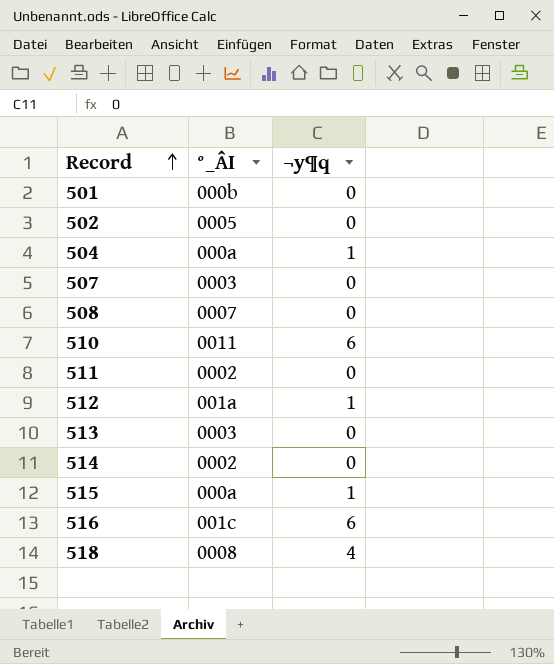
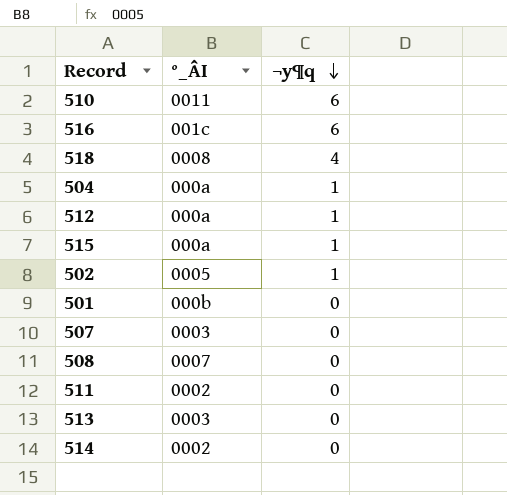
row order: Record ascending -> ¬y¶q descending
512 | °_ÂI: 001a -> 000a
502 | ¬y¶q: 0 -> 1

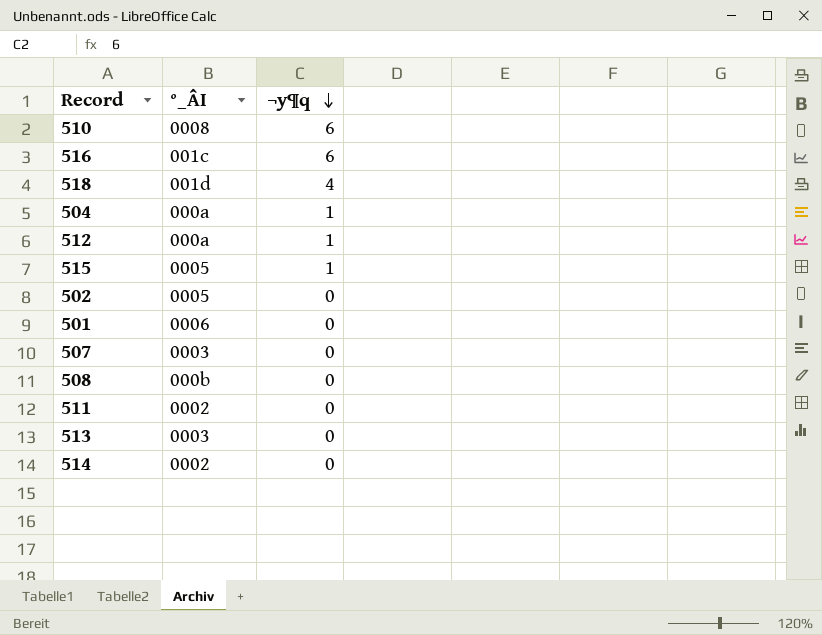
510 | °_ÂI: 0011 -> 0008
518 | °_ÂI: 0008 -> 001d
515 | °_ÂI: 000a -> 0005
502 | ¬y¶q: 1 -> 0
501 | °_ÂI: 000b -> 0006
508 | °_ÂI: 0007 -> 000b

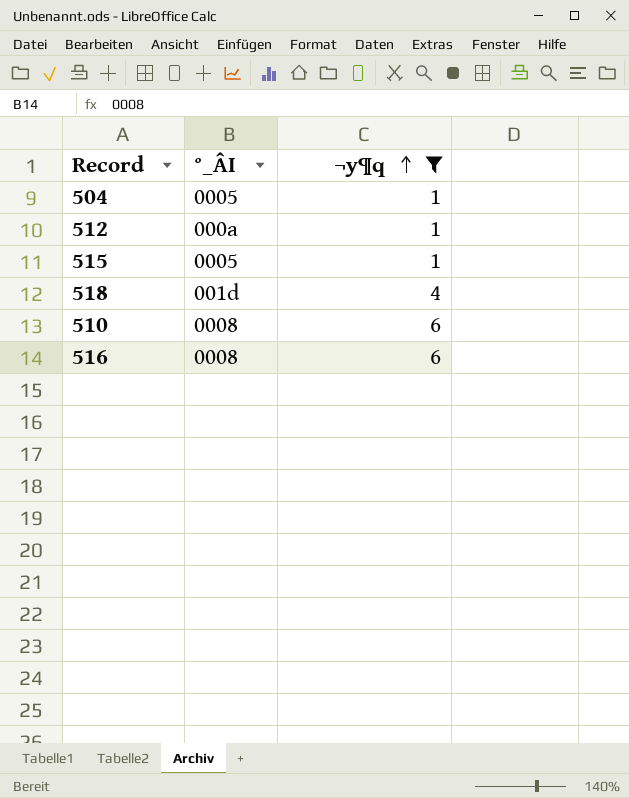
filter: none -> ¬y¶q != 0
row order: ¬y¶q descending -> ¬y¶q ascending
504 | °_ÂI: 000a -> 0005
516 | °_ÂI: 001c -> 0008

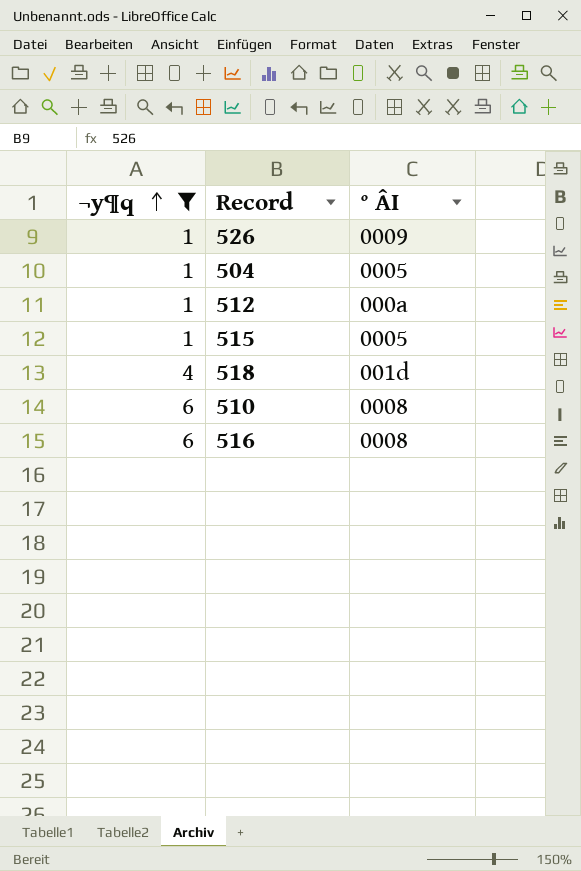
column ¬y¶q | position: 3 -> 1
column name: °_ÂI -> ° ÂI
row 526: none -> 1 | 0009

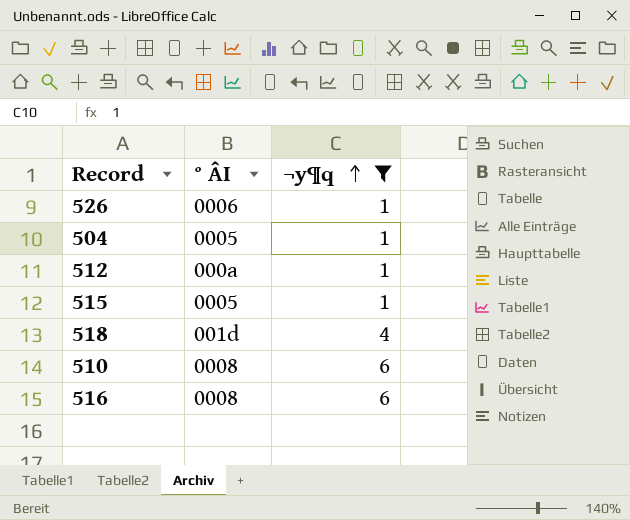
column ¬y¶q | position: 1 -> 3
526 | ° ÂI: 0009 -> 0006

